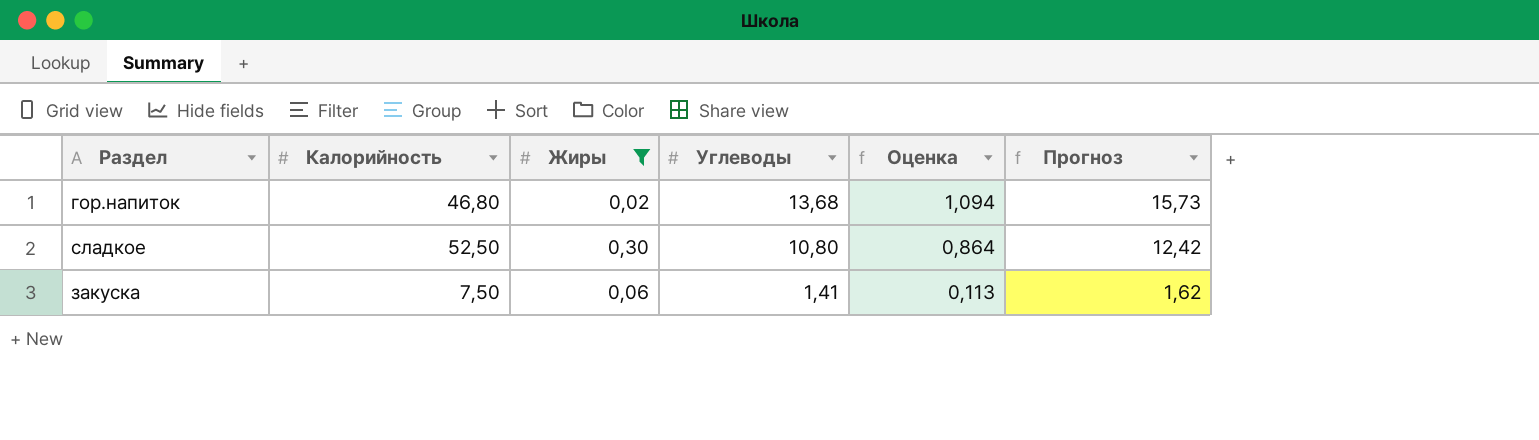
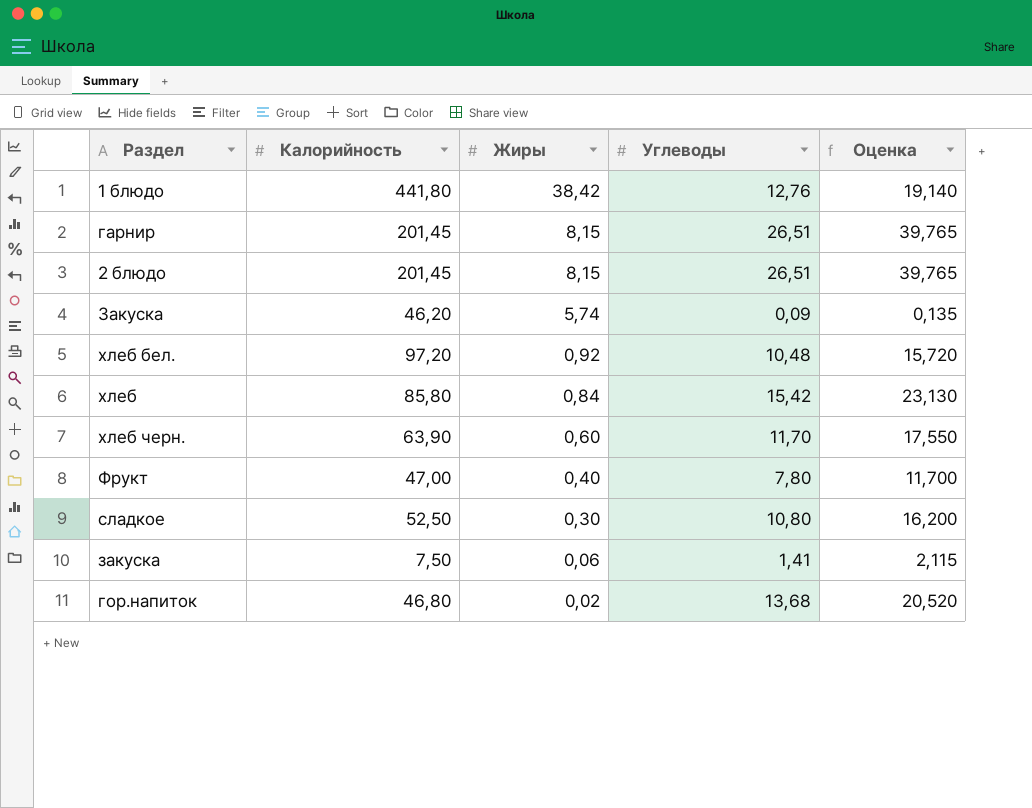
filter: Жиры <= 0,30 -> none
row order: Углеводы descending -> Жиры descending
column Прогноз | formula: [Углеводы] * 1,15 -> none
column Оценка | formula: [Углеводы] * 0,08 -> [Углеводы] * 1,5

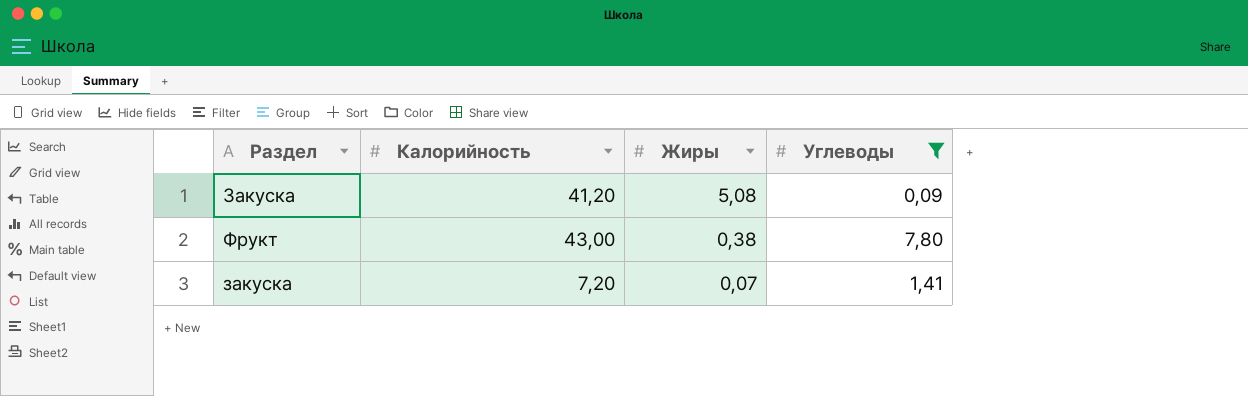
filter: none -> Углеводы <= 7,80
column Оценка | formula: [Углеводы] * 1,5 -> none
Закуска | Калорийность: 46,20 -> 41,20
Закуска | Жиры: 5,74 -> 5,08
Фрукт | Калорийность: 47,00 -> 43,00
Фрукт | Жиры: 0,40 -> 0,38
закуска | Калорийность: 7,50 -> 7,20
закуска | Жиры: 0,06 -> 0,07

